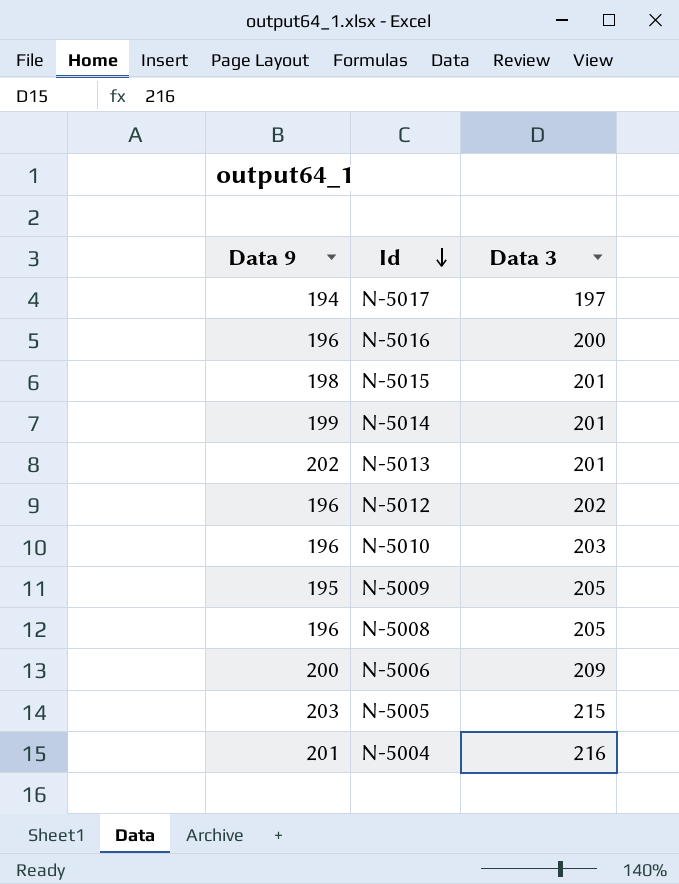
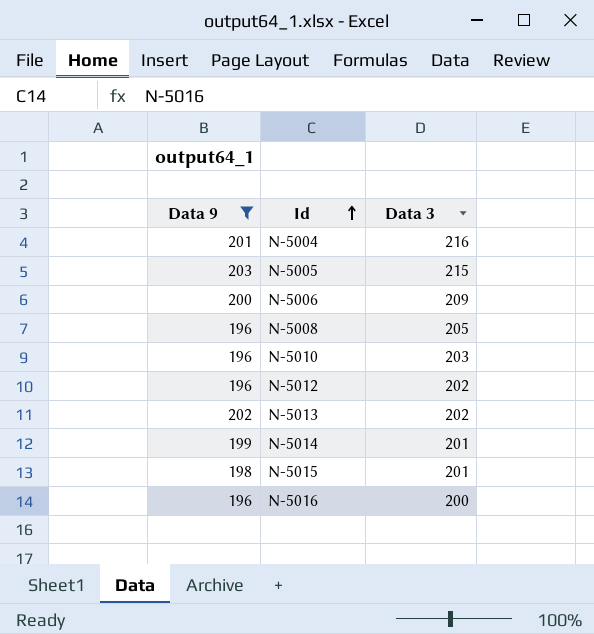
filter: none -> Data 9 >= 196
row order: Id descending -> Id ascending
N-5013 | Data 3: 201 -> 202

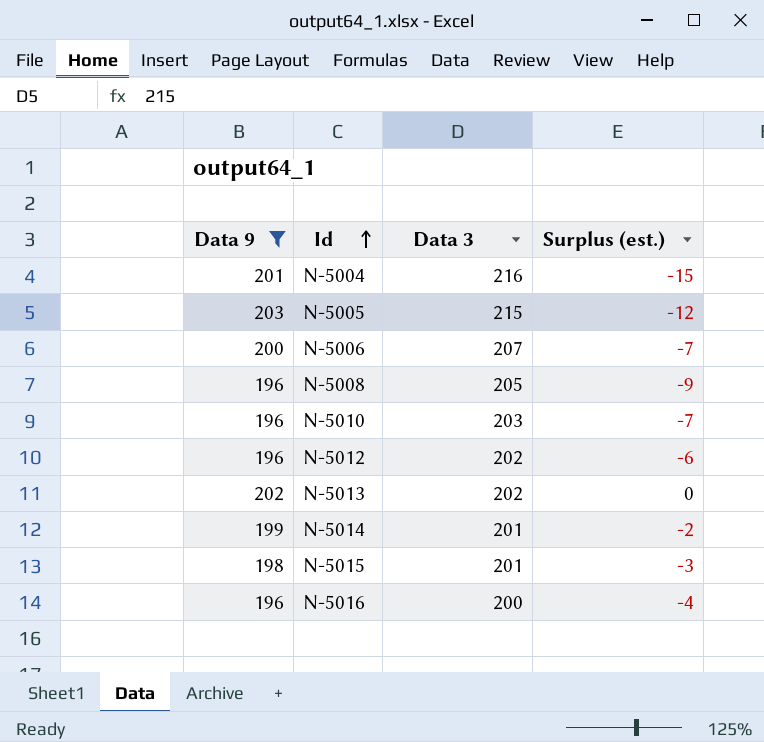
column Surplus (est.) | formula: none -> [Data 9] - [Data 3]
N-5006 | Data 3: 209 -> 207

